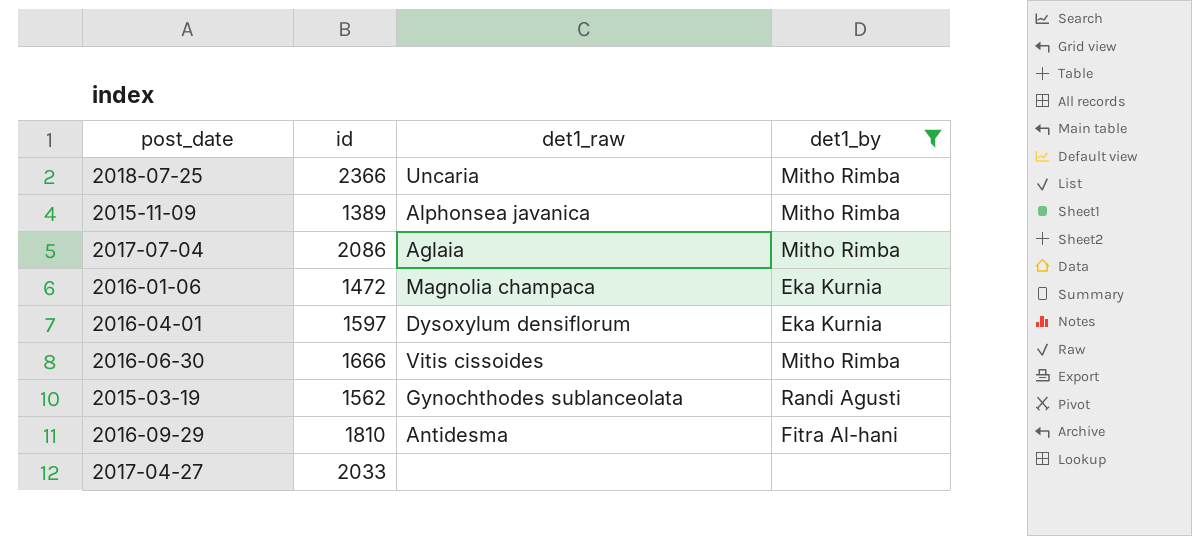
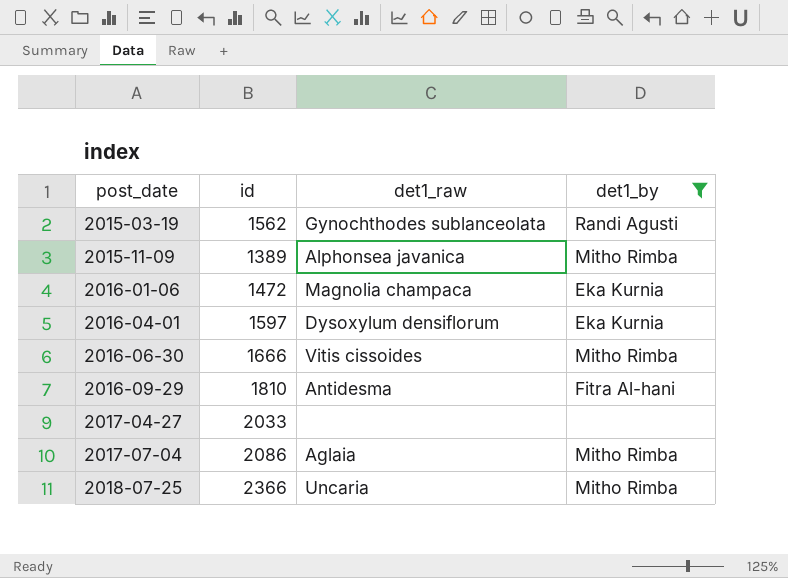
row order: none -> post_date ascending

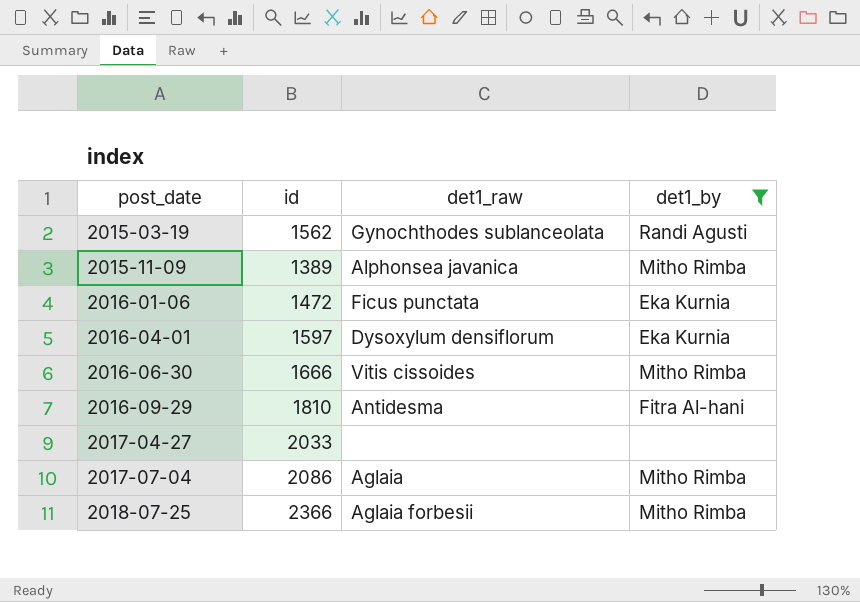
2016-01-06 | det1_raw: Magnolia champaca -> Ficus punctata
2018-07-25 | det1_raw: Uncaria -> Aglaia forbesii

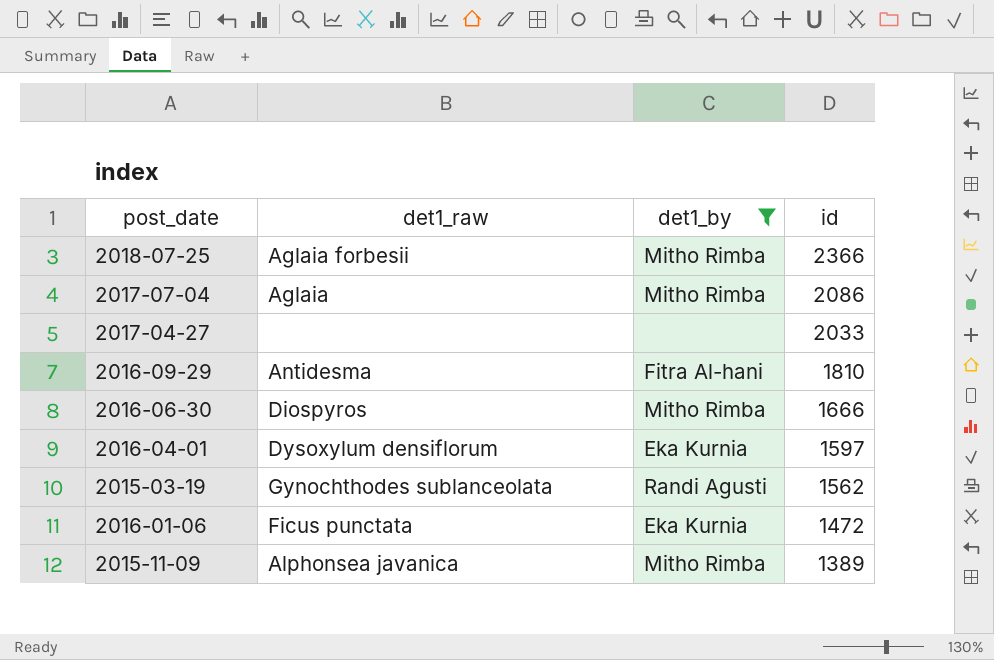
row order: post_date ascending -> id descending
column id | position: 2 -> 4
2016-06-30 | det1_raw: Vitis cissoides -> Diospyros

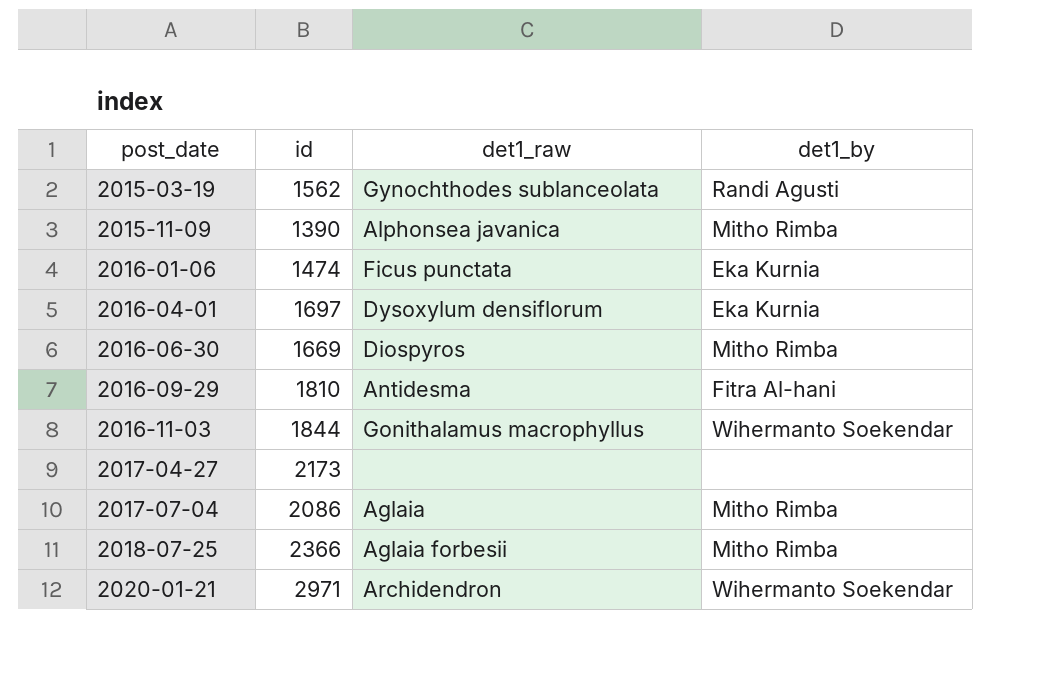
filter: det1_by != Wihermanto Soekendar -> none
row order: id descending -> post_date ascending
column id | position: 4 -> 2
2015-11-09 | id: 1389 -> 1390
2016-01-06 | id: 1472 -> 1474
2016-04-01 | id: 1597 -> 1697
2016-06-30 | id: 1666 -> 1669
2017-04-27 | id: 2033 -> 2173

